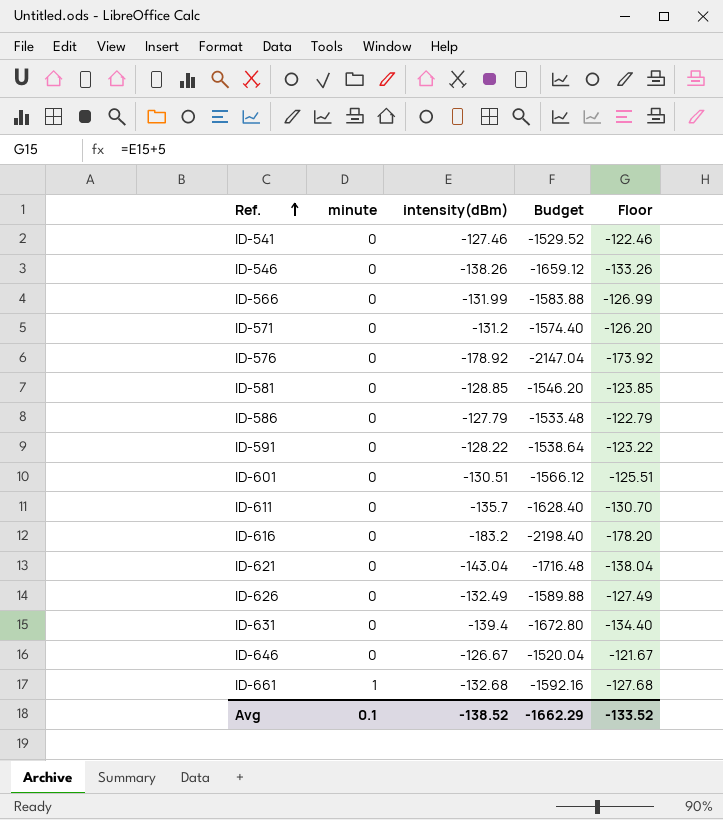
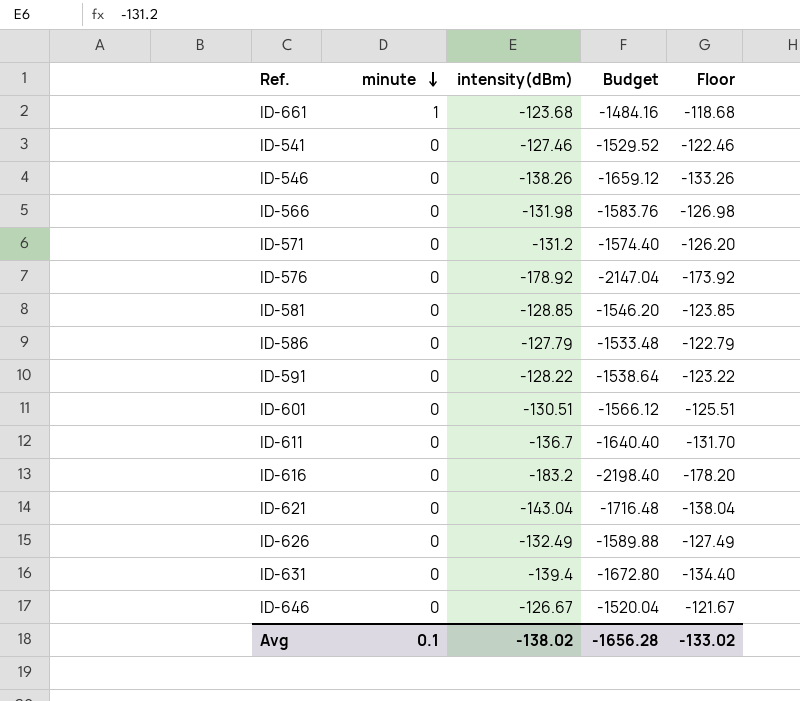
row order: Ref. ascending -> minute descending
ID-661 | intensity(dBm): -132.68 -> -123.68
ID-661 | Budget: -1592.16 -> -1484.16
ID-661 | Floor: -127.68 -> -118.68
ID-566 | intensity(dBm): -131.99 -> -131.98
ID-566 | Budget: -1583.88 -> -1583.76
ID-566 | Floor: -126.99 -> -126.98
ID-611 | intensity(dBm): -135.7 -> -136.7
ID-611 | Budget: -1628.40 -> -1640.40
ID-611 | Floor: -130.70 -> -131.70
Avg | intensity(dBm): -138.52 -> -138.02
Avg | Budget: -1662.29 -> -1656.28
Avg | Floor: -133.52 -> -133.02

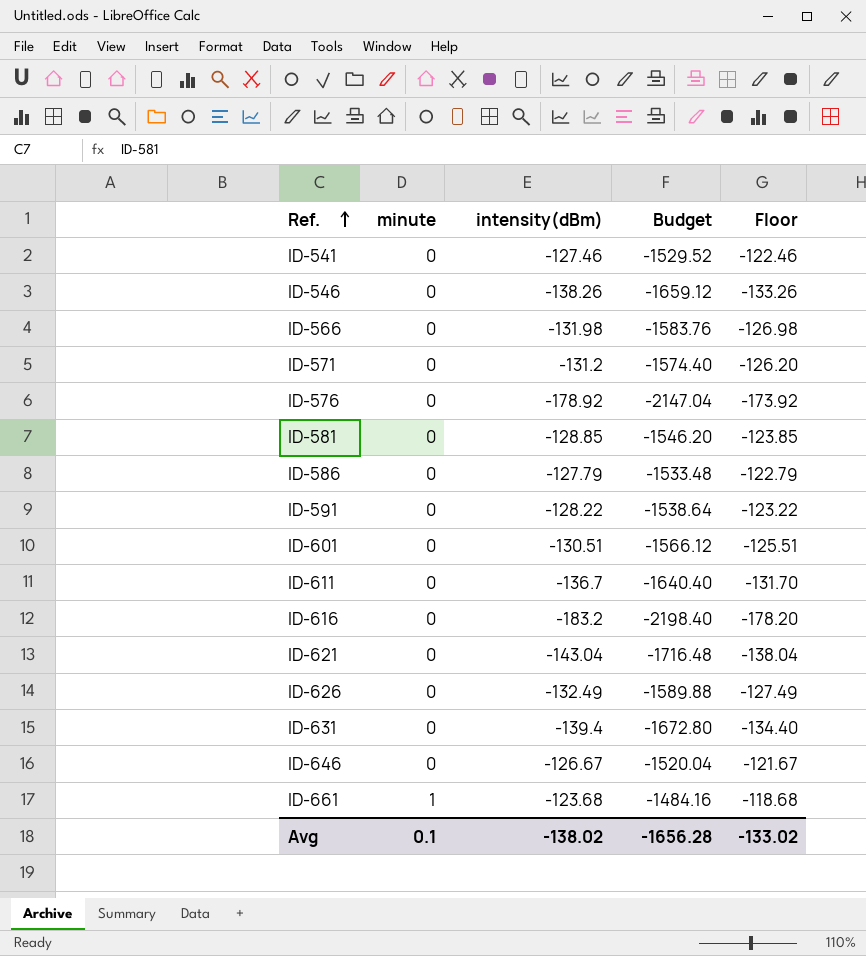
row order: minute descending -> Ref. ascending

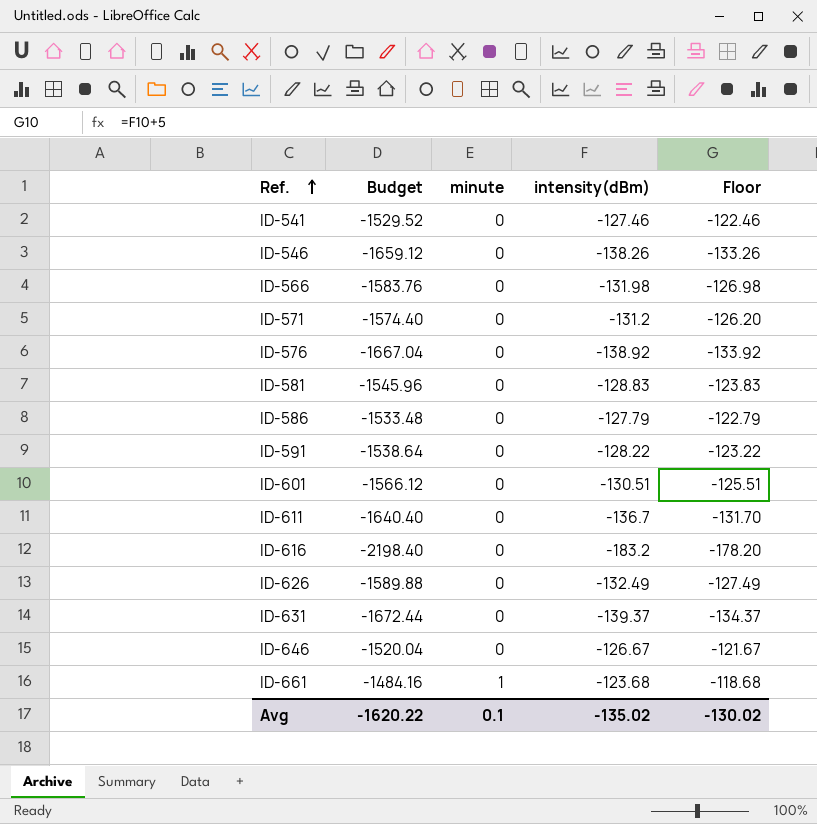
column Budget | position: 4 -> 2
row ID-621: 0 | -143.04 | -1716.48 | -138.04 -> none
ID-576 | Budget: -2147.04 -> -1667.04
ID-576 | intensity(dBm): -178.92 -> -138.92
ID-576 | Floor: -173.92 -> -133.92
ID-581 | Budget: -1546.20 -> -1545.96
ID-581 | intensity(dBm): -128.85 -> -128.83
ID-581 | Floor: -123.85 -> -123.83
ID-631 | Budget: -1672.80 -> -1672.44
ID-631 | intensity(dBm): -139.4 -> -139.37
ID-631 | Floor: -134.40 -> -134.37
Avg | Budget: -1656.28 -> -1620.22
Avg | intensity(dBm): -138.02 -> -135.02
Avg | Floor: -133.02 -> -130.02

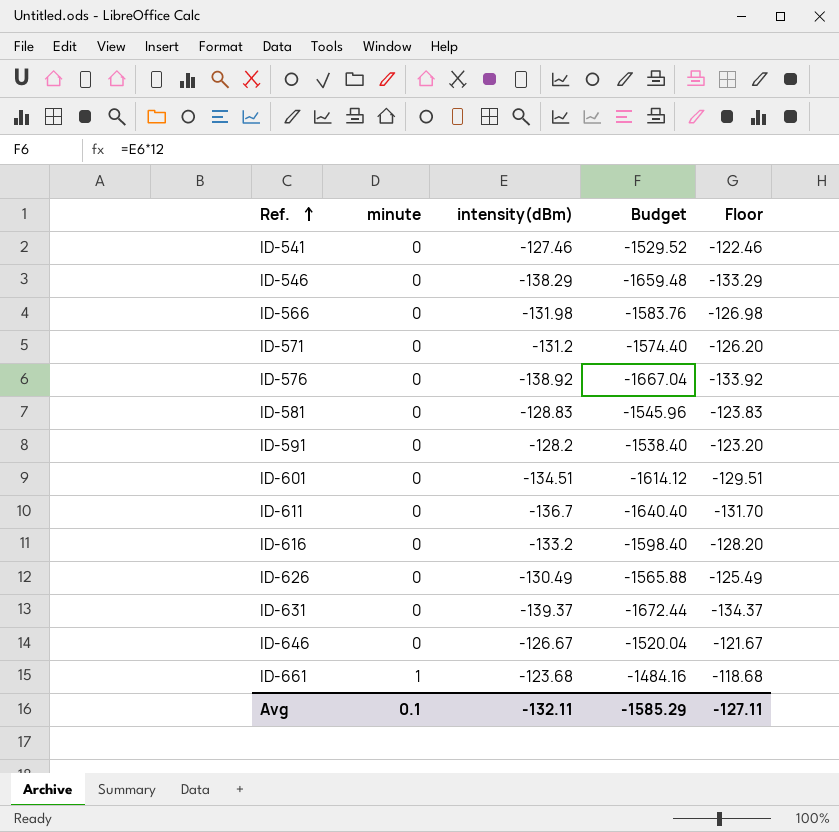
column Budget | position: 2 -> 4
row ID-586: -1533.48 | 0 | -127.79 | -122.79 -> none
ID-546 | intensity(dBm): -138.26 -> -138.29
ID-546 | Budget: -1659.12 -> -1659.48
ID-546 | Floor: -133.26 -> -133.29
ID-591 | intensity(dBm): -128.22 -> -128.2
ID-591 | Budget: -1538.64 -> -1538.40
ID-591 | Floor: -123.22 -> -123.20
ID-601 | intensity(dBm): -130.51 -> -134.51
ID-601 | Budget: -1566.12 -> -1614.12
ID-601 | Floor: -125.51 -> -129.51
ID-616 | intensity(dBm): -183.2 -> -133.2
ID-616 | Budget: -2198.40 -> -1598.40
ID-616 | Floor: -178.20 -> -128.20
ID-626 | intensity(dBm): -132.49 -> -130.49
ID-626 | Budget: -1589.88 -> -1565.88
ID-626 | Floor: -127.49 -> -125.49
Avg | intensity(dBm): -135.02 -> -132.11
Avg | Budget: -1620.22 -> -1585.29
Avg | Floor: -130.02 -> -127.11

